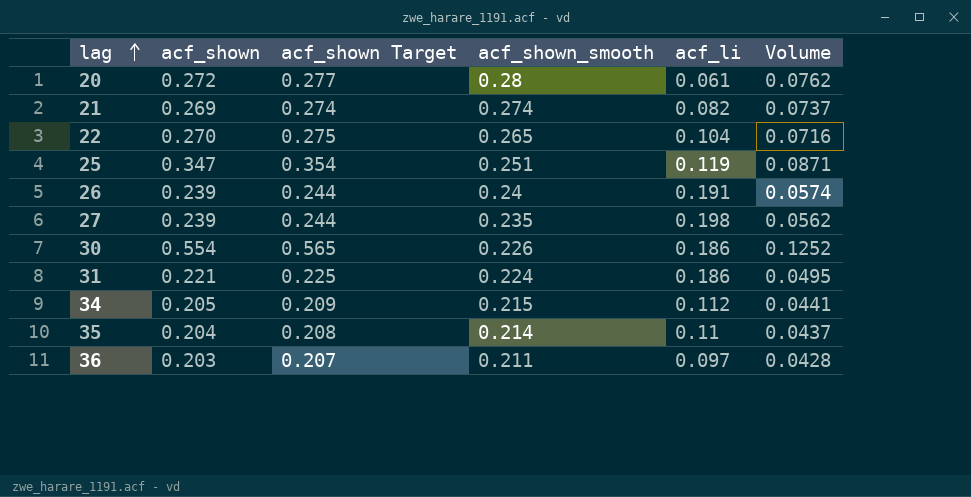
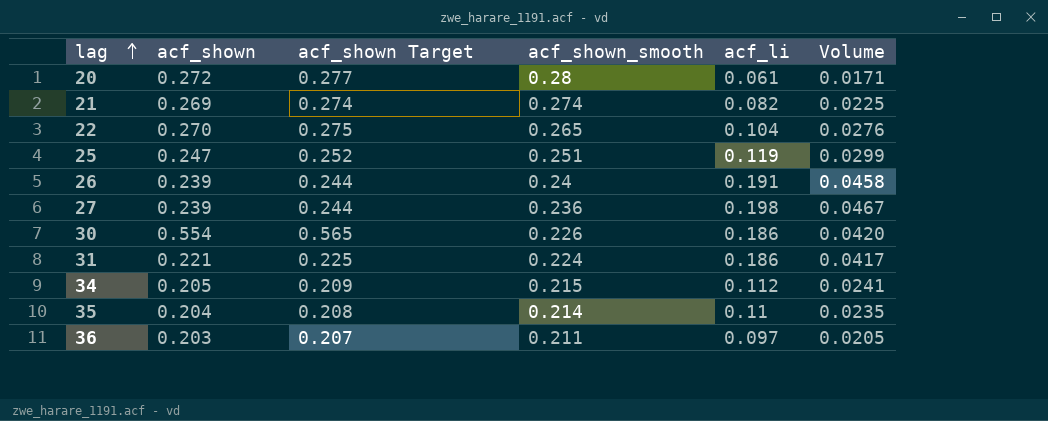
column Volume | formula: [acf_shown] * [acf_shown_smooth] -> [acf_shown_smooth] * [acf_li]
25 | acf_shown: 0.347 -> 0.247
25 | acf_shown Target: 0.354 -> 0.252
27 | acf_shown_smooth: 0.235 -> 0.236

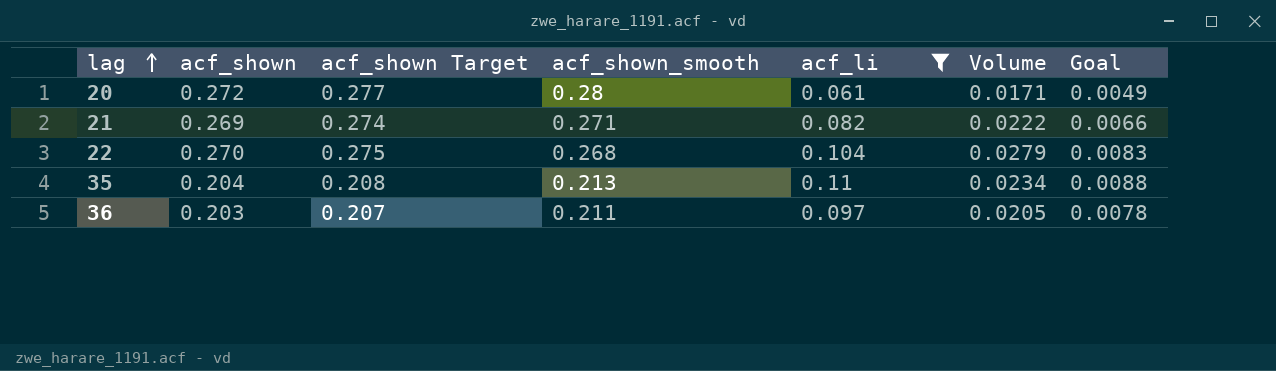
filter: none -> acf_li <= 0.11
column Goal | formula: none -> [acf_li] * 0.08
21 | acf_shown_smooth: 0.274 -> 0.271
21 | Volume: 0.0225 -> 0.0222
22 | acf_shown_smooth: 0.265 -> 0.268
22 | Volume: 0.0276 -> 0.0279
35 | acf_shown_smooth: 0.214 -> 0.213
35 | Volume: 0.0235 -> 0.0234

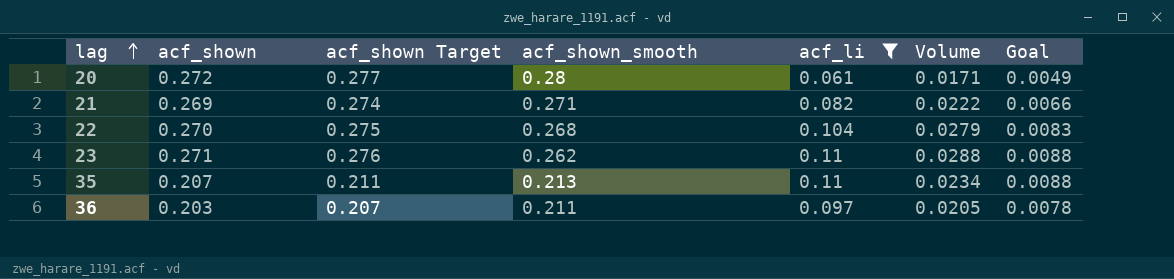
row 23: none -> 0.271 | 0.276 | 0.262 | 0.11 | 0.0288 | 0.0088
35 | acf_shown: 0.204 -> 0.207
35 | acf_shown Target: 0.208 -> 0.211

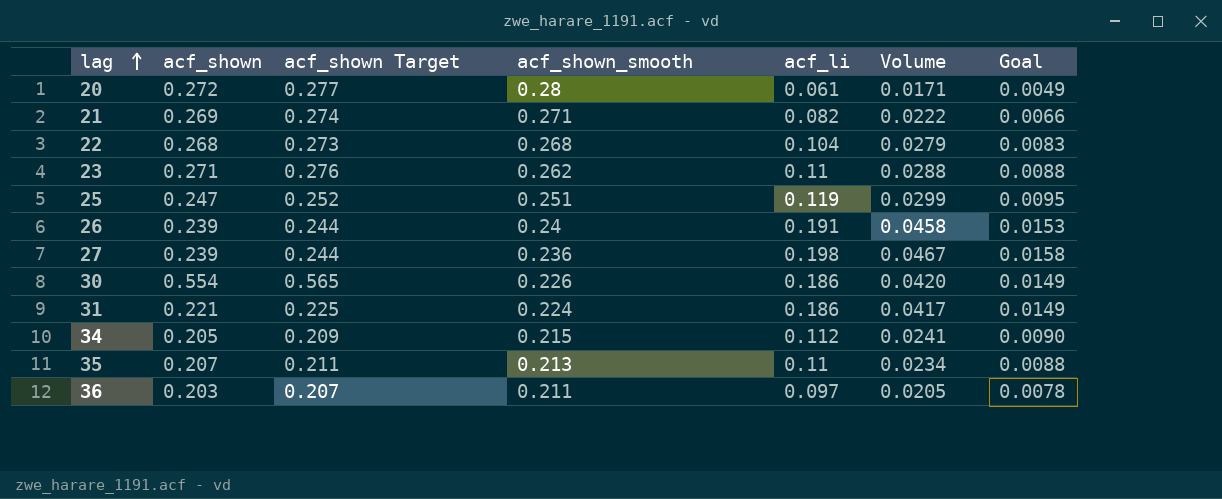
filter: acf_li <= 0.11 -> none
22 | acf_shown: 0.270 -> 0.268
22 | acf_shown Target: 0.275 -> 0.273

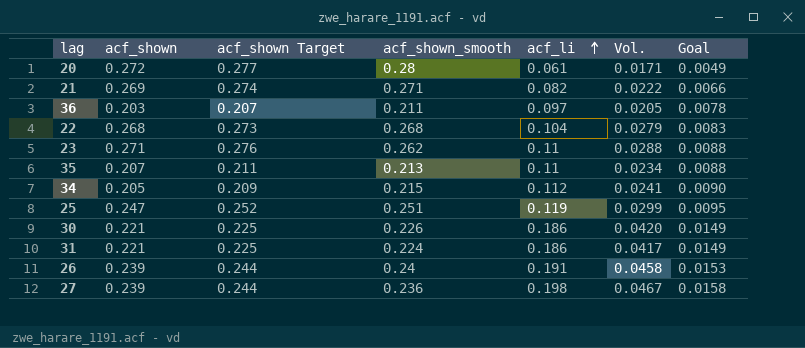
row order: lag ascending -> acf_li ascending
column name: Volume -> Vol.
30 | acf_shown: 0.554 -> 0.221
30 | acf_shown Target: 0.565 -> 0.225

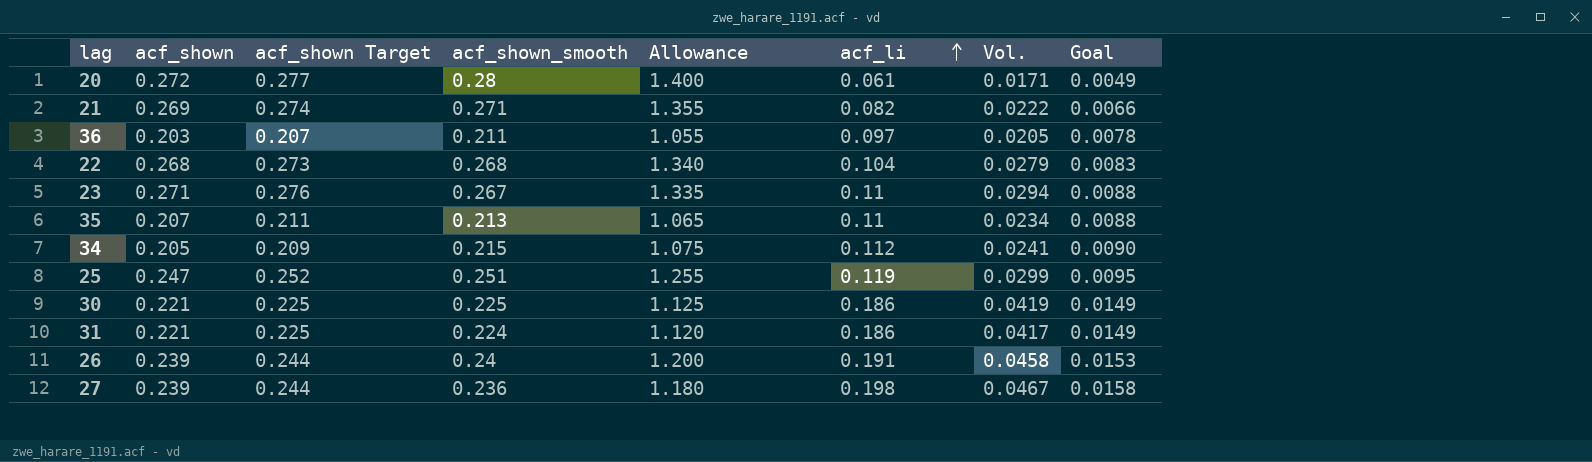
column Allowance | formula: none -> [acf_shown_smooth] * 5
23 | acf_shown_smooth: 0.262 -> 0.267
23 | Vol.: 0.0288 -> 0.0294
30 | acf_shown_smooth: 0.226 -> 0.225
30 | Vol.: 0.0420 -> 0.0419

